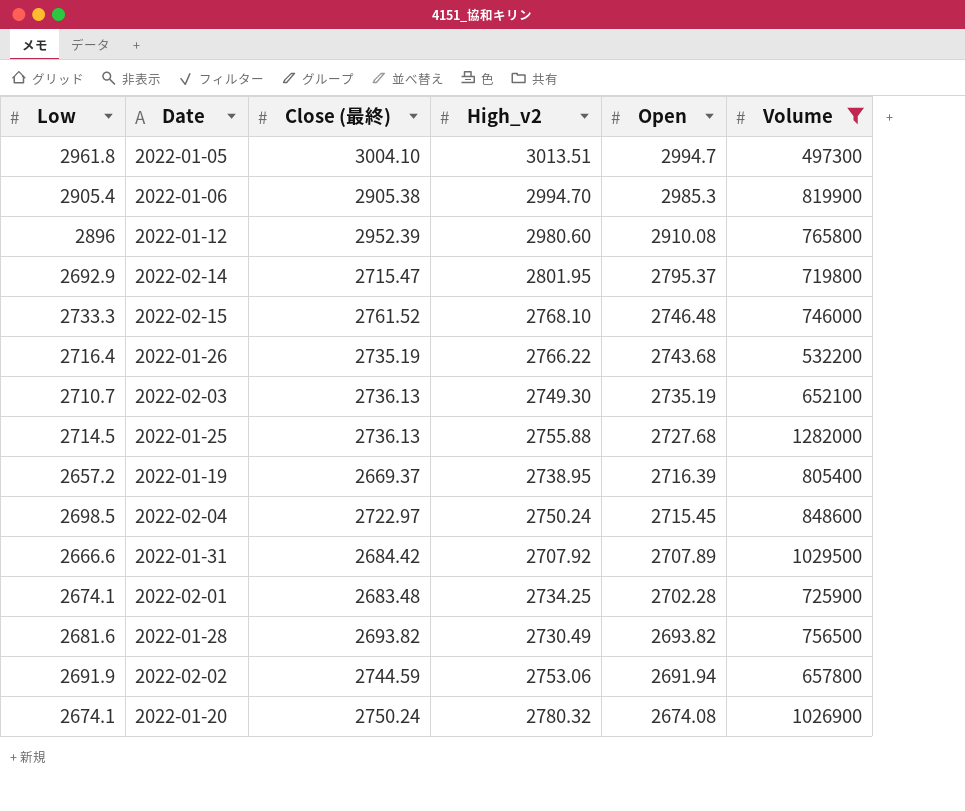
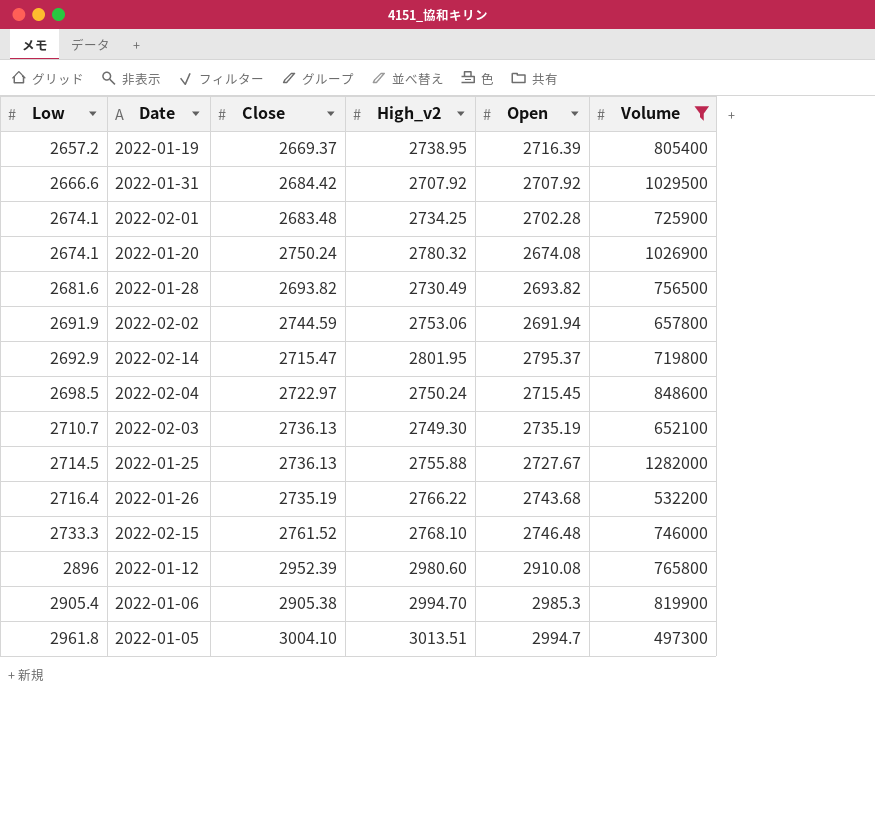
row order: Open descending -> Low ascending
column name: Close (最終) -> Close
2022-01-31 | Open: 2707.89 -> 2707.92
2022-01-25 | Open: 2727.68 -> 2727.67

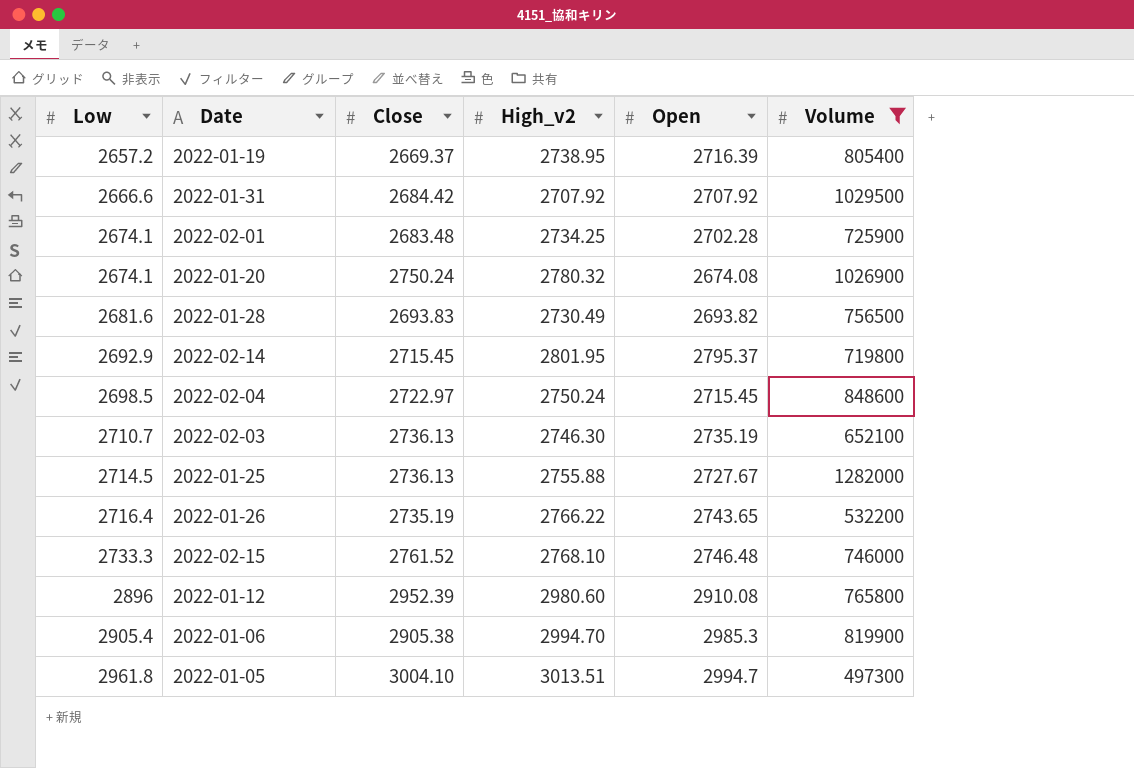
row 2022-02-02: 2691.9 | 2744.59 | 2753.06 | 2691.94 | 657800 -> none
2022-01-28 | Close: 2693.82 -> 2693.83
2022-02-14 | Close: 2715.47 -> 2715.45
2022-02-03 | High_v2: 2749.30 -> 2746.30
2022-01-26 | Open: 2743.68 -> 2743.65

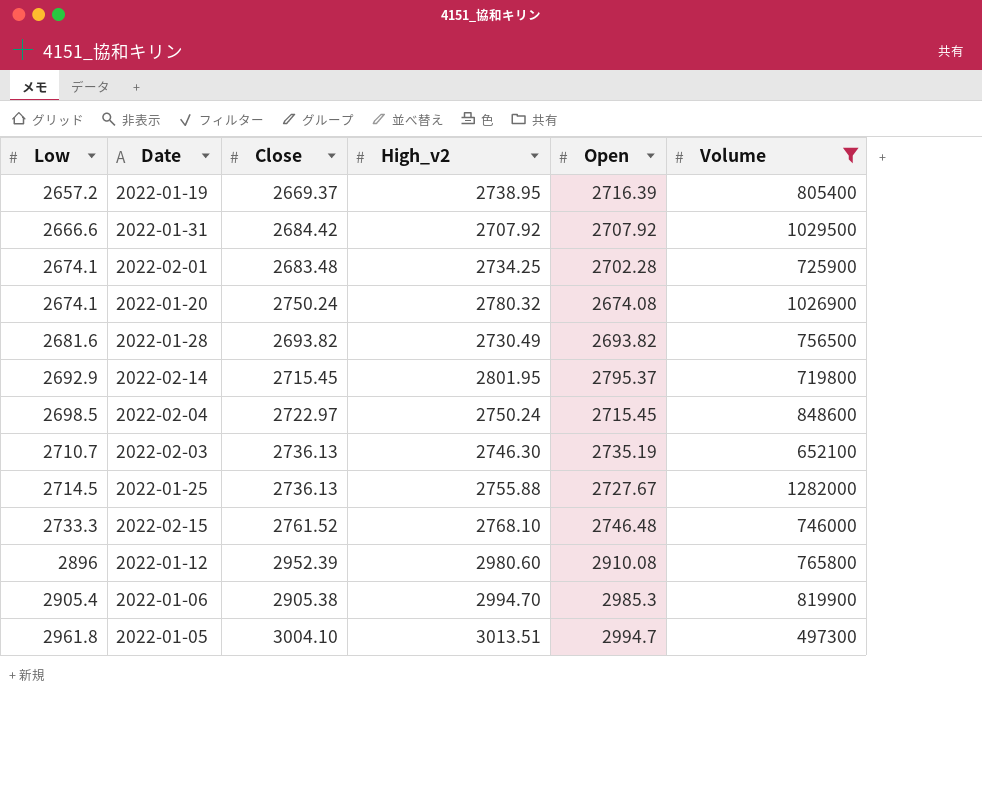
row 2022-01-26: 2716.4 | 2735.19 | 2766.22 | 2743.65 | 532200 -> none
2022-01-28 | Close: 2693.83 -> 2693.82

